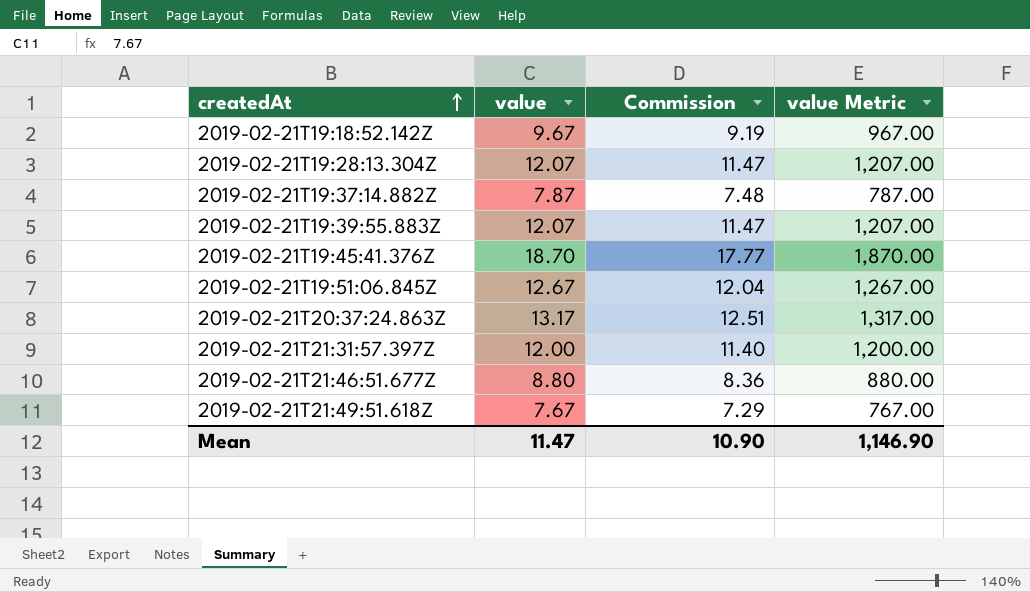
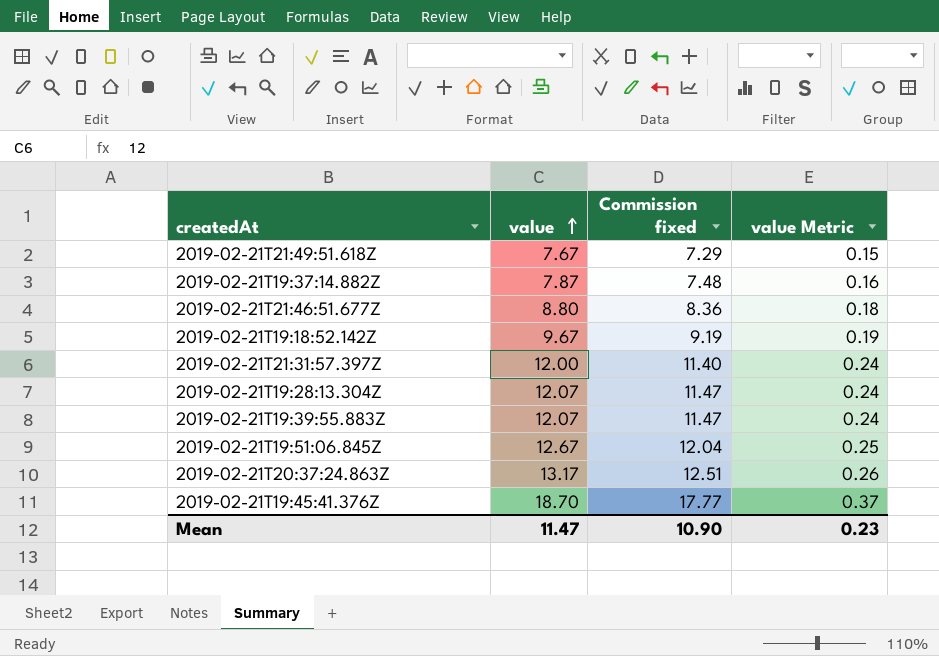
row order: createdAt ascending -> value ascending
column name: Commission -> Commission fixed
column value Metric | formula: [value] * 100 -> [value] * 0.02
Mean | value Metric: 1,146.90 -> 0.23

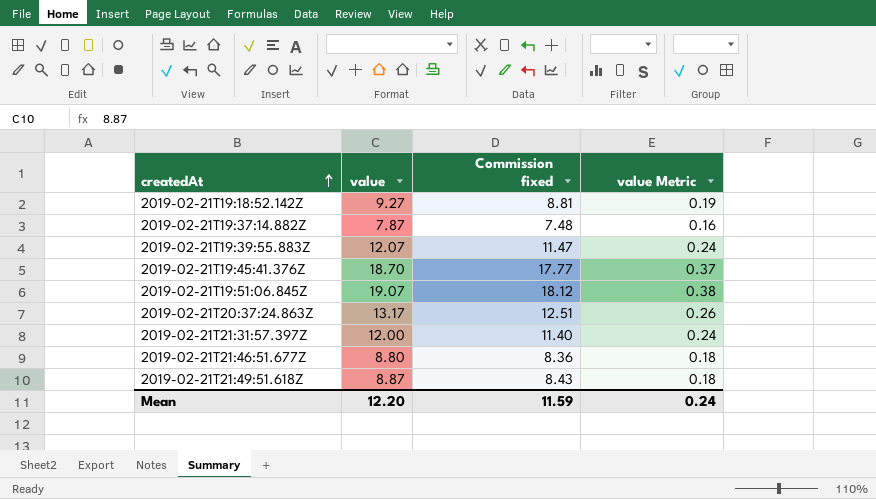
row order: value ascending -> createdAt ascending
row 2019-02-21T19:28:13.304Z: 12.07 | 11.47 | 0.24 -> none
2019-02-21T19:18:52.142Z | value: 9.67 -> 9.27
2019-02-21T19:18:52.142Z | Commission fixed: 9.19 -> 8.81
2019-02-21T19:51:06.845Z | value: 12.67 -> 19.07
2019-02-21T19:51:06.845Z | Commission fixed: 12.04 -> 18.12
2019-02-21T19:51:06.845Z | value Metric: 0.25 -> 0.38
2019-02-21T21:49:51.618Z | value: 7.67 -> 8.87
2019-02-21T21:49:51.618Z | Commission fixed: 7.29 -> 8.43
2019-02-21T21:49:51.618Z | value Metric: 0.15 -> 0.18
Mean | value: 11.47 -> 12.20
Mean | Commission fixed: 10.90 -> 11.59
Mean | value Metric: 0.23 -> 0.24

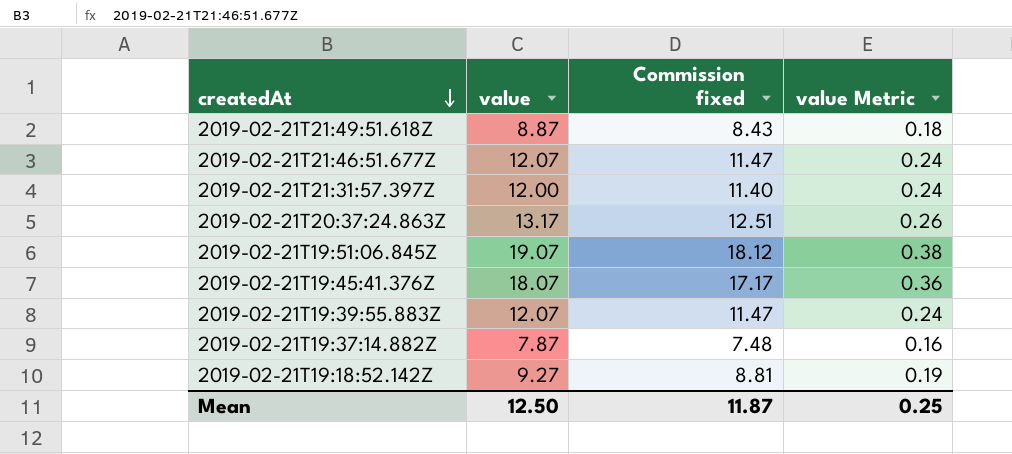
row order: createdAt ascending -> createdAt descending
2019-02-21T21:46:51.677Z | value: 8.80 -> 12.07
2019-02-21T21:46:51.677Z | Commission fixed: 8.36 -> 11.47
2019-02-21T21:46:51.677Z | value Metric: 0.18 -> 0.24
2019-02-21T19:45:41.376Z | value: 18.70 -> 18.07
2019-02-21T19:45:41.376Z | Commission fixed: 17.77 -> 17.17
2019-02-21T19:45:41.376Z | value Metric: 0.37 -> 0.36
Mean | value: 12.20 -> 12.50
Mean | Commission fixed: 11.59 -> 11.87
Mean | value Metric: 0.24 -> 0.25

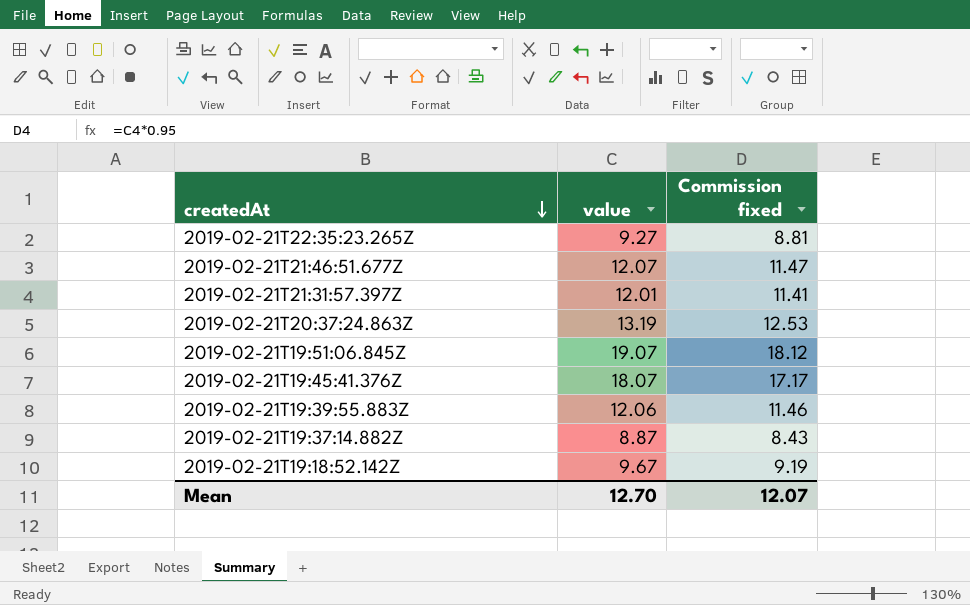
column value Metric | formula: [value] * 0.02 -> none
row 2019-02-21T21:49:51.618Z: 8.87 | 8.43 | 0.18 -> none
row 2019-02-21T22:35:23.265Z: none -> 9.27 | 8.81
2019-02-21T21:31:57.397Z | value: 12.00 -> 12.01
2019-02-21T21:31:57.397Z | Commission fixed: 11.40 -> 11.41
2019-02-21T20:37:24.863Z | value: 13.17 -> 13.19
2019-02-21T20:37:24.863Z | Commission fixed: 12.51 -> 12.53
2019-02-21T19:39:55.883Z | value: 12.07 -> 12.06
2019-02-21T19:39:55.883Z | Commission fixed: 11.47 -> 11.46
2019-02-21T19:37:14.882Z | value: 7.87 -> 8.87
2019-02-21T19:37:14.882Z | Commission fixed: 7.48 -> 8.43
2019-02-21T19:18:52.142Z | value: 9.27 -> 9.67
2019-02-21T19:18:52.142Z | Commission fixed: 8.81 -> 9.19
Mean | value: 12.50 -> 12.70
Mean | Commission fixed: 11.87 -> 12.07

